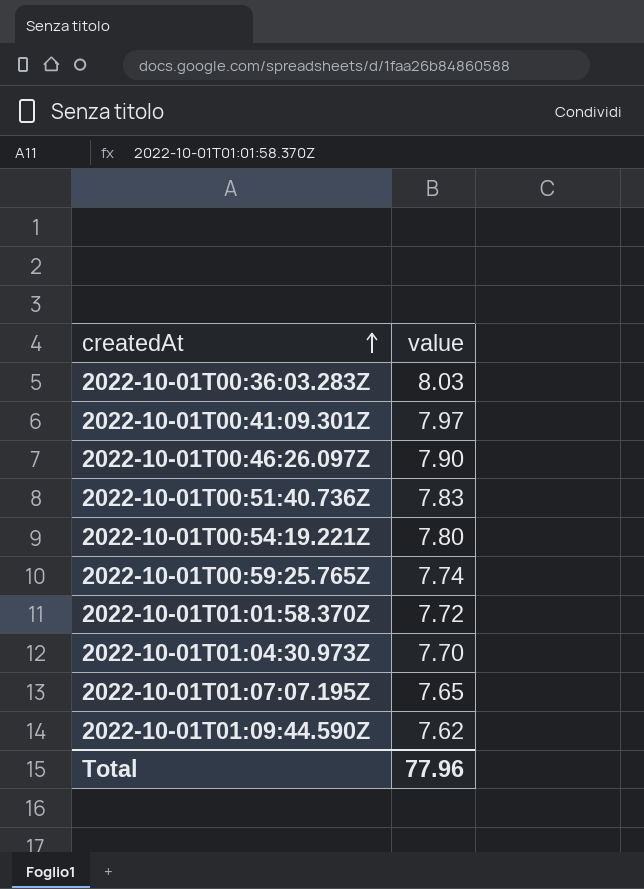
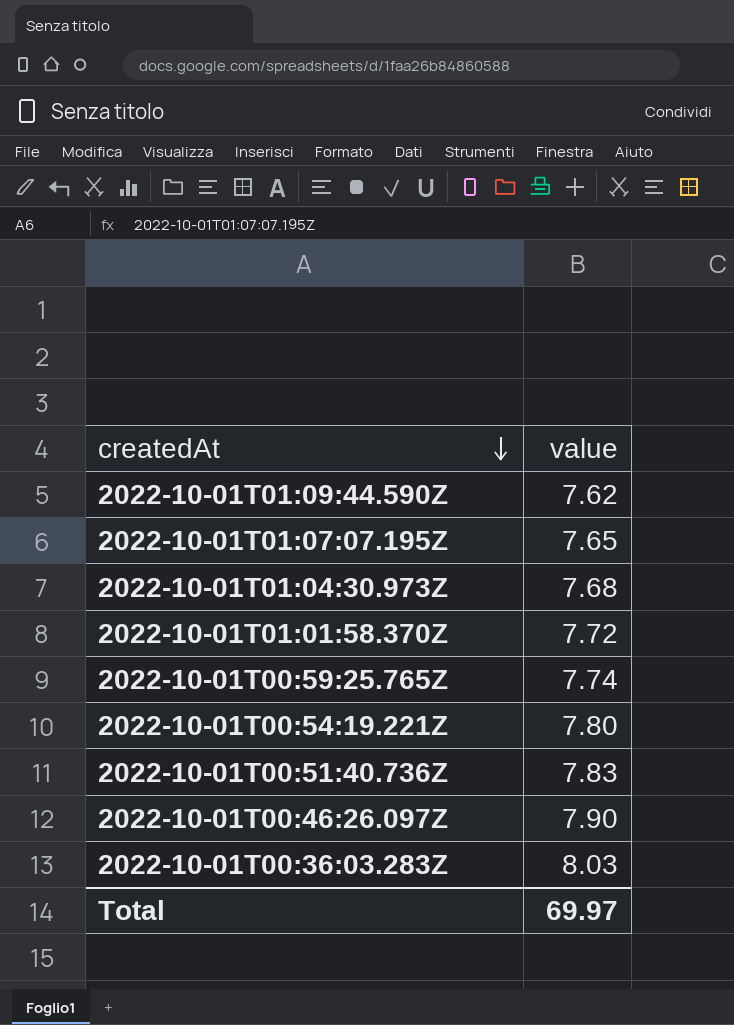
row order: createdAt ascending -> createdAt descending
row 2022-10-01T00:41:09.301Z: 7.97 -> none
2022-10-01T01:04:30.973Z | value: 7.70 -> 7.68
Total | value: 77.96 -> 69.97

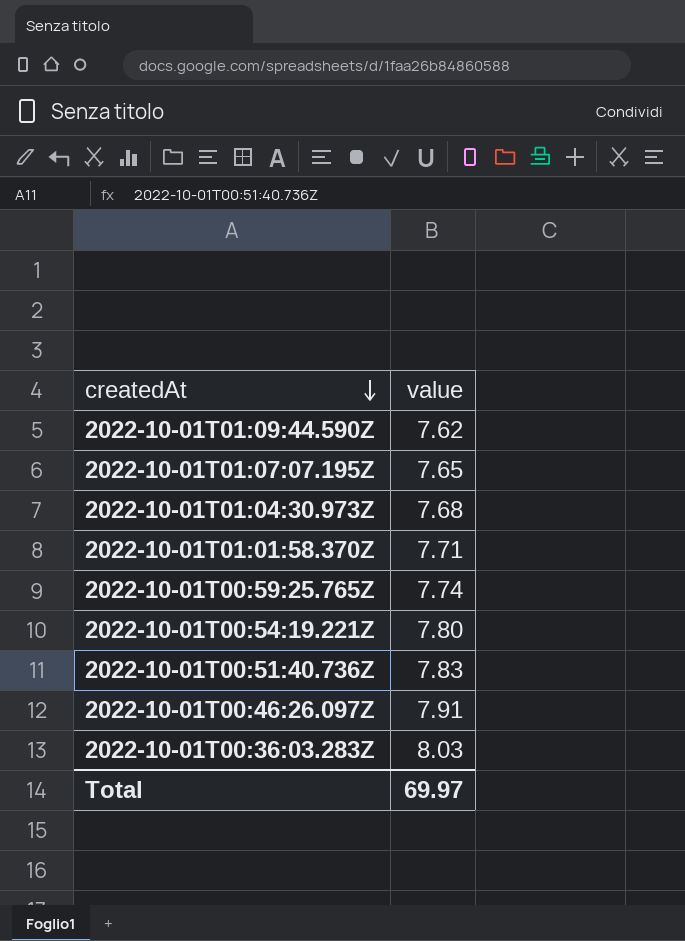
2022-10-01T01:01:58.370Z | value: 7.72 -> 7.71
2022-10-01T00:46:26.097Z | value: 7.90 -> 7.91

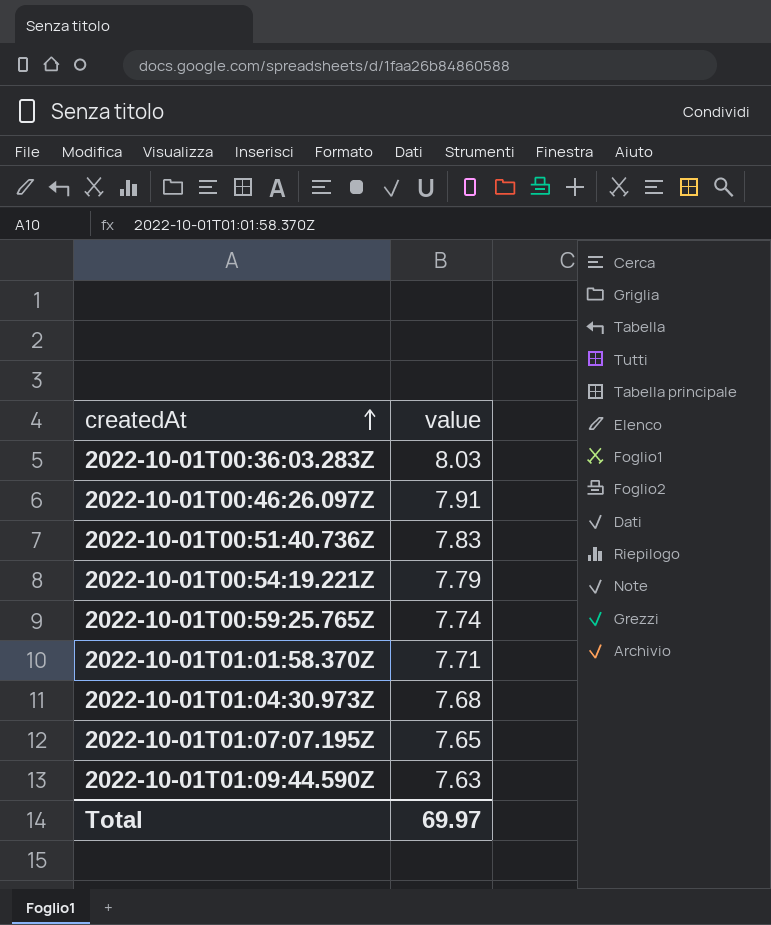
row order: createdAt descending -> createdAt ascending
2022-10-01T00:54:19.221Z | value: 7.80 -> 7.79
2022-10-01T01:09:44.590Z | value: 7.62 -> 7.63

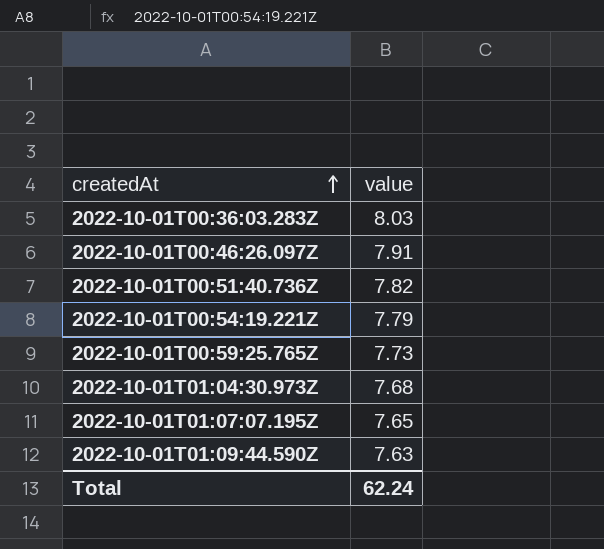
row 2022-10-01T01:01:58.370Z: 7.71 -> none
2022-10-01T00:51:40.736Z | value: 7.83 -> 7.82
2022-10-01T00:59:25.765Z | value: 7.74 -> 7.73
Total | value: 69.97 -> 62.24

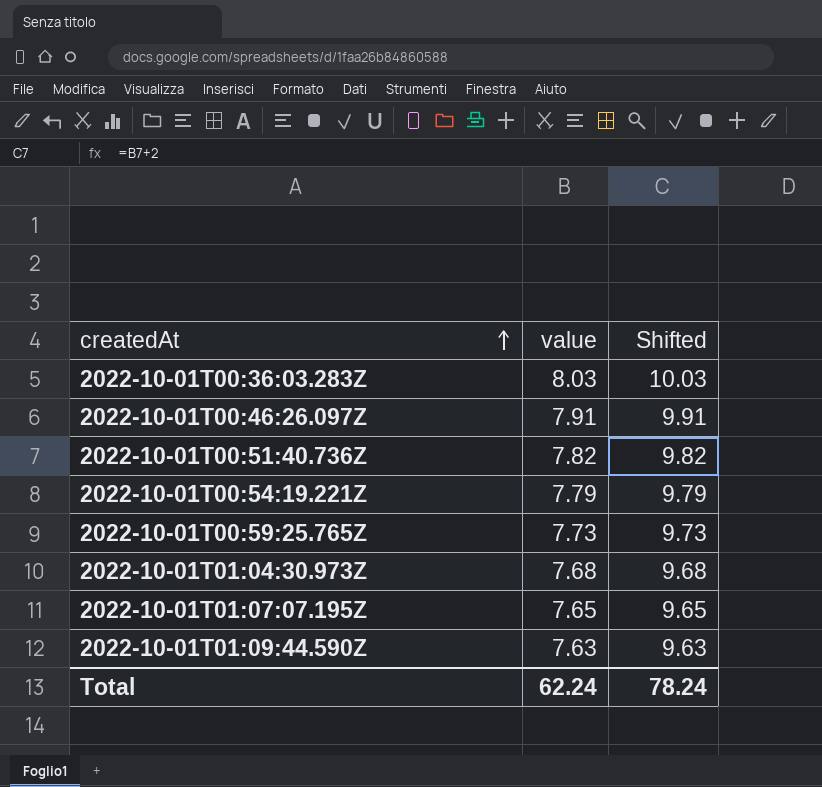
column Shifted | formula: none -> [value] + 2

